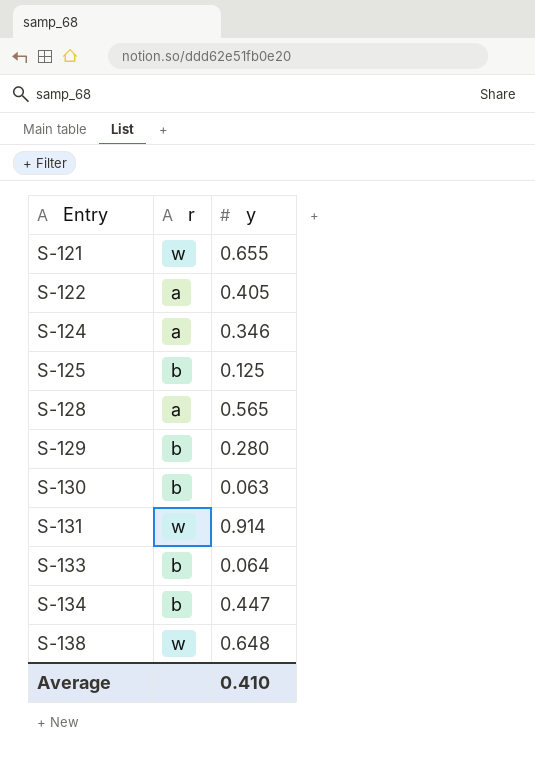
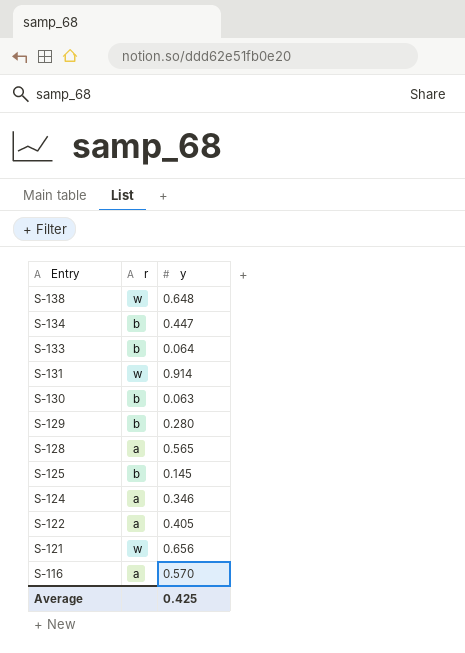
row order: Entry ascending -> Entry descending
S-125 | y: 0.125 -> 0.145
S-121 | y: 0.655 -> 0.656
row S-116: none -> a | 0.570
Average | y: 0.410 -> 0.425

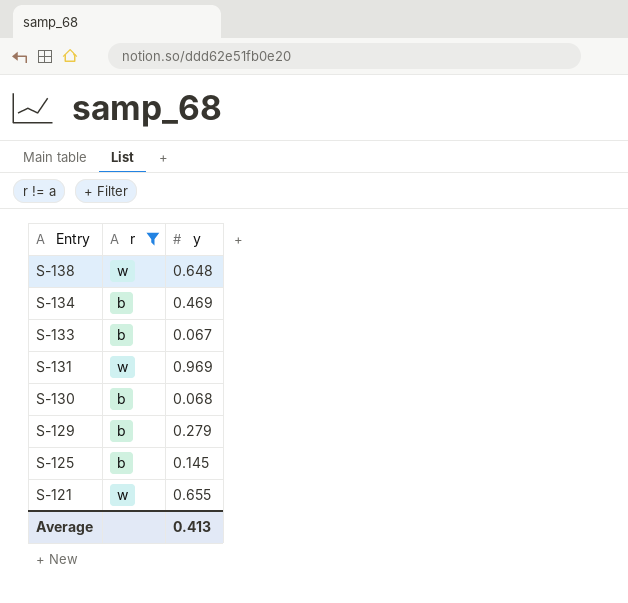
filter: none -> r != a
S-134 | y: 0.447 -> 0.469
S-133 | y: 0.064 -> 0.067
S-131 | y: 0.914 -> 0.969
S-130 | y: 0.063 -> 0.068
S-129 | y: 0.280 -> 0.279
S-121 | y: 0.656 -> 0.655
Average | y: 0.425 -> 0.413

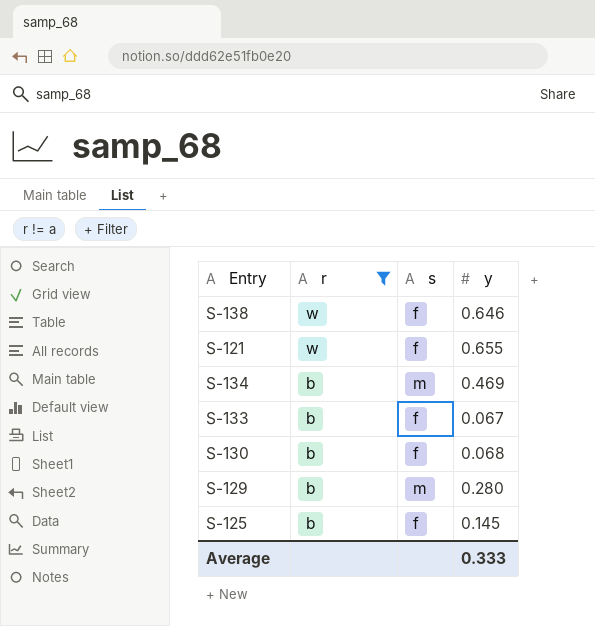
row order: Entry descending -> r descending
column s | position: none -> 3
row S-131: w | 0.969 -> none
S-138 | y: 0.648 -> 0.646
S-129 | y: 0.279 -> 0.280
Average | y: 0.413 -> 0.333

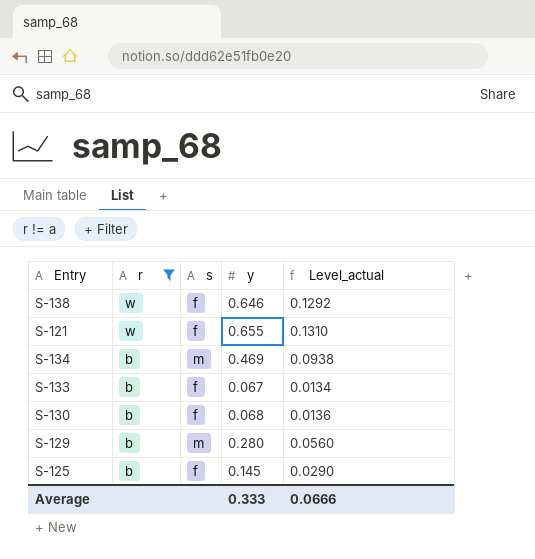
column Level_actual | formula: none -> [y] * 0.2

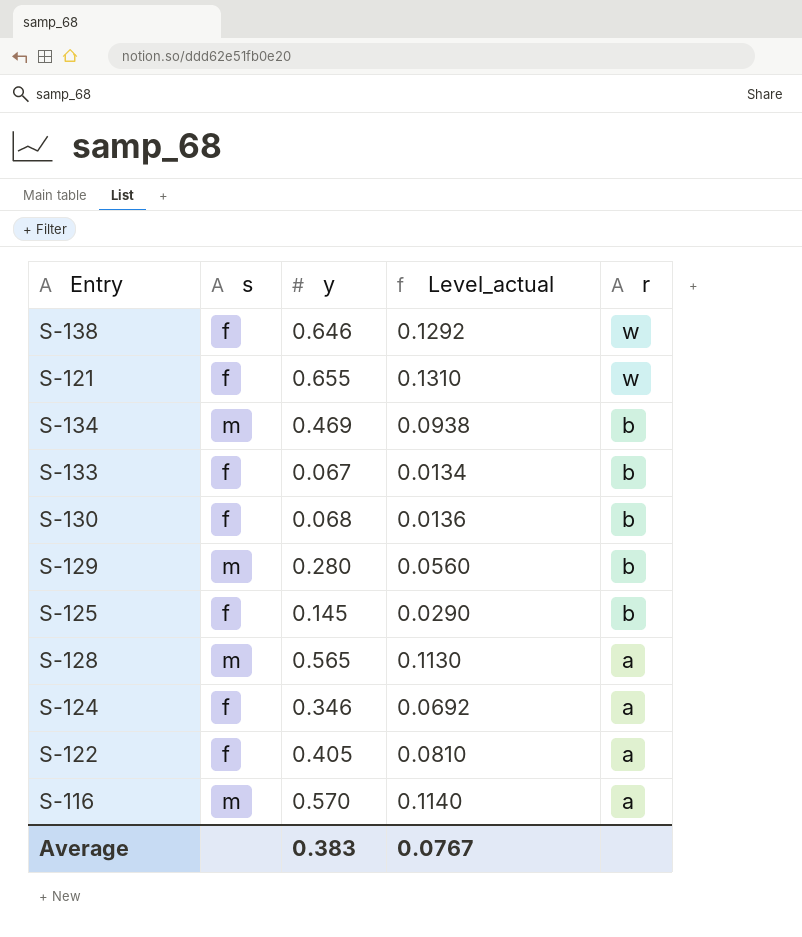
filter: r != a -> none
column r | position: 2 -> 5
Average | y: 0.333 -> 0.383
Average | Level_actual: 0.0666 -> 0.0767

